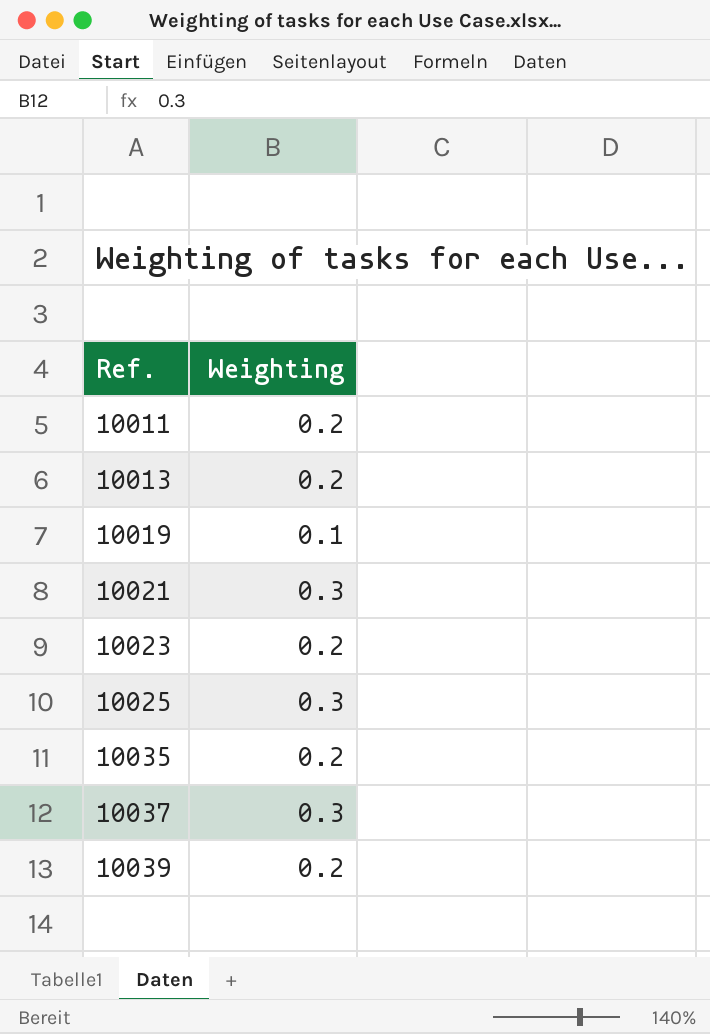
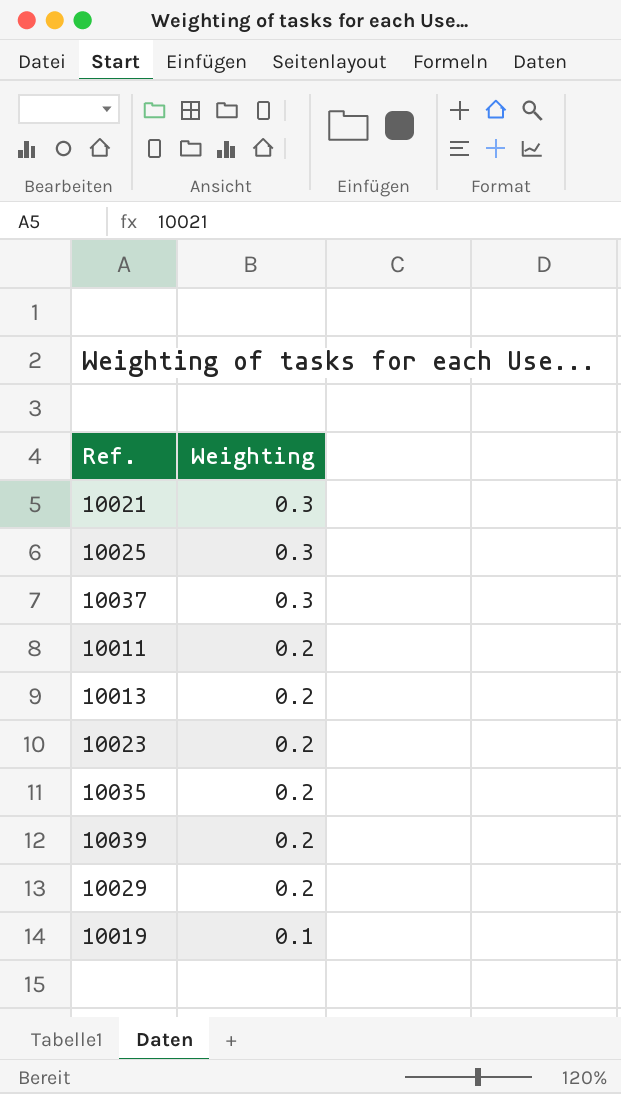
row order: Ref. ascending -> Weighting descending
row 10029: none -> 0.2

